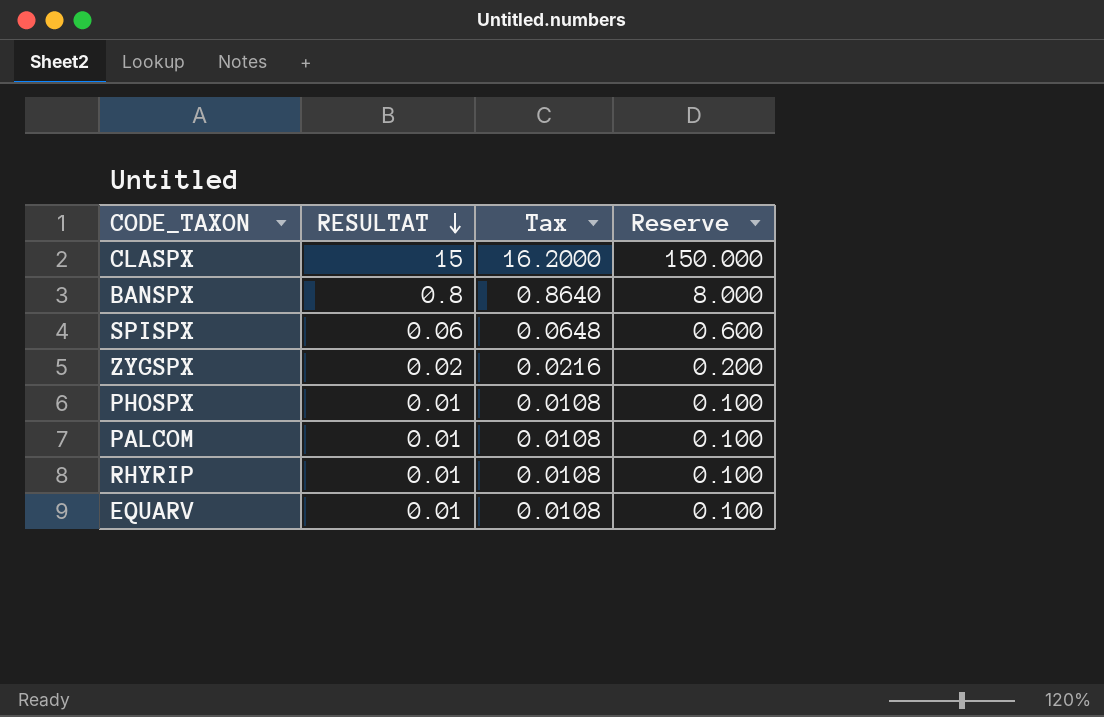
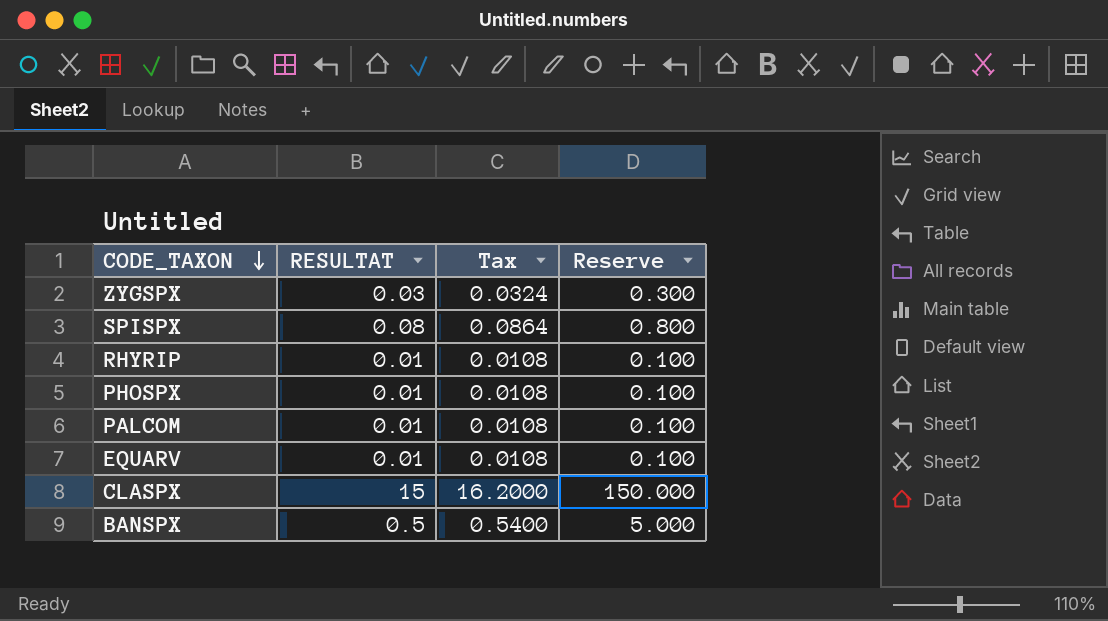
row order: RESULTAT descending -> CODE_TAXON descending
ZYGSPX | RESULTAT: 0.02 -> 0.03
ZYGSPX | Tax: 0.0216 -> 0.0324
ZYGSPX | Reserve: 0.200 -> 0.300
SPISPX | RESULTAT: 0.06 -> 0.08
SPISPX | Tax: 0.0648 -> 0.0864
SPISPX | Reserve: 0.600 -> 0.800
BANSPX | RESULTAT: 0.8 -> 0.5
BANSPX | Tax: 0.8640 -> 0.5400
BANSPX | Reserve: 8.000 -> 5.000

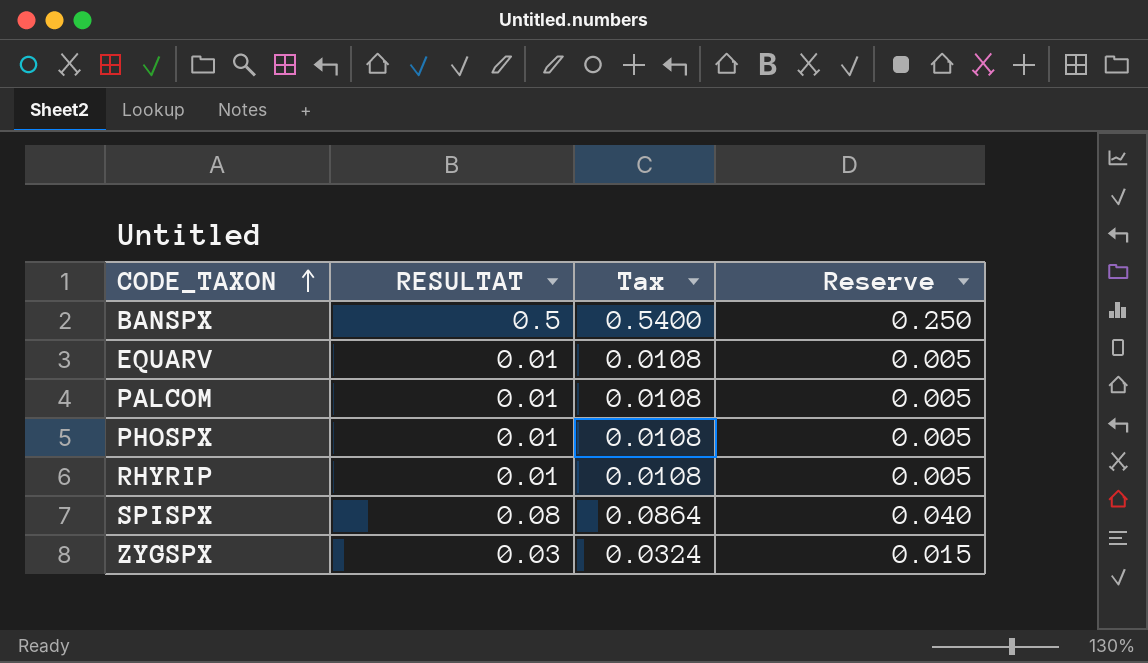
row order: CODE_TAXON descending -> CODE_TAXON ascending
column Reserve | formula: [RESULTAT] * 10 -> [RESULTAT] * 0.5
row CLASPX: 15 | 16.2000 | 150.000 -> none

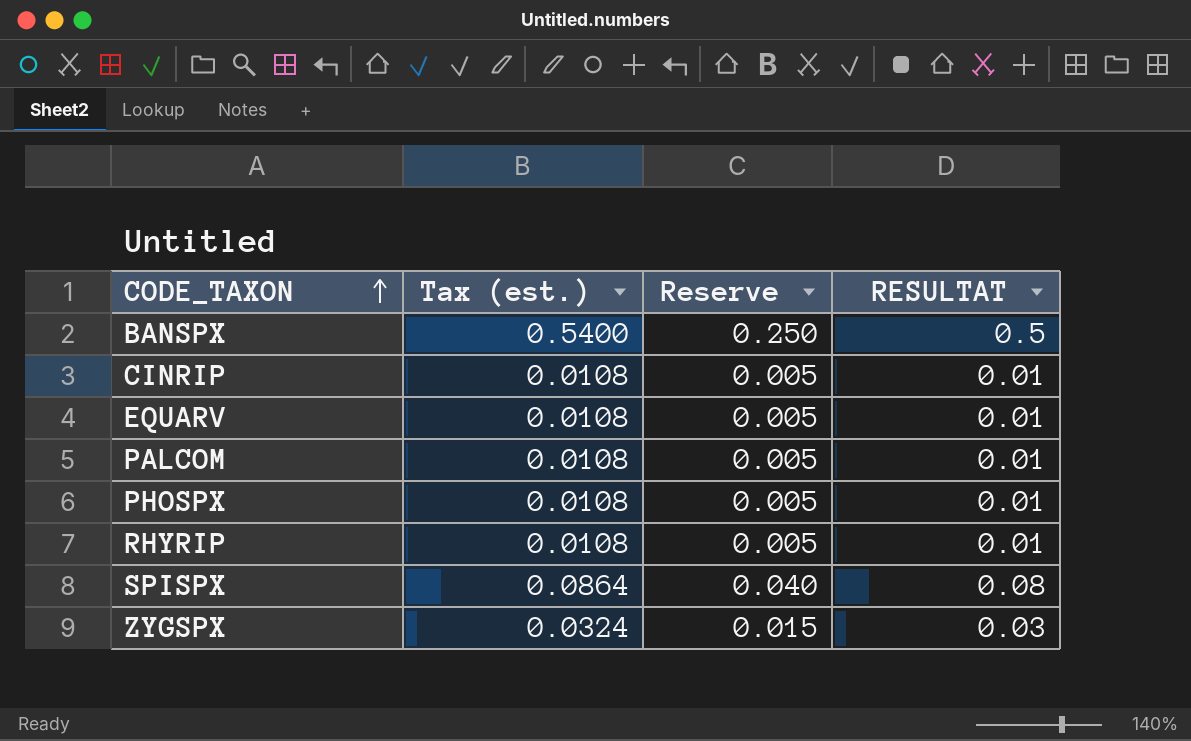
column name: Tax -> Tax (est.)
column RESULTAT | position: 2 -> 4
row CINRIP: none -> 0.0108 | 0.005 | 0.01

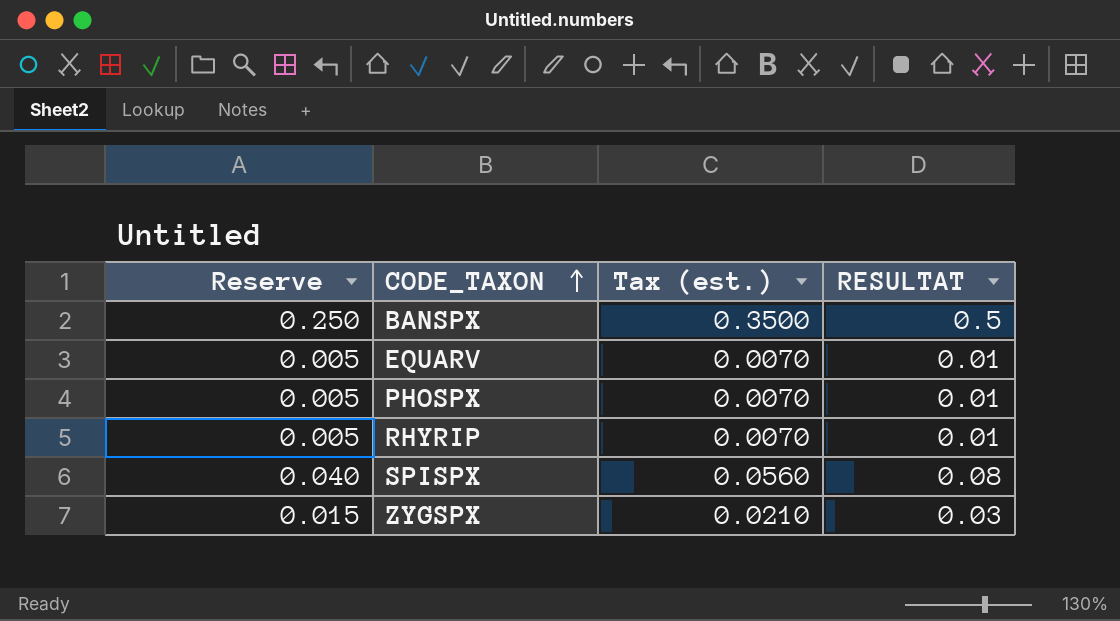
column Reserve | position: 3 -> 1
column Tax (est.) | formula: [RESULTAT] * 1.08 -> [RESULTAT] * 0.7
row CINRIP: 0.0108 | 0.005 | 0.01 -> none
row PALCOM: 0.0108 | 0.005 | 0.01 -> none

